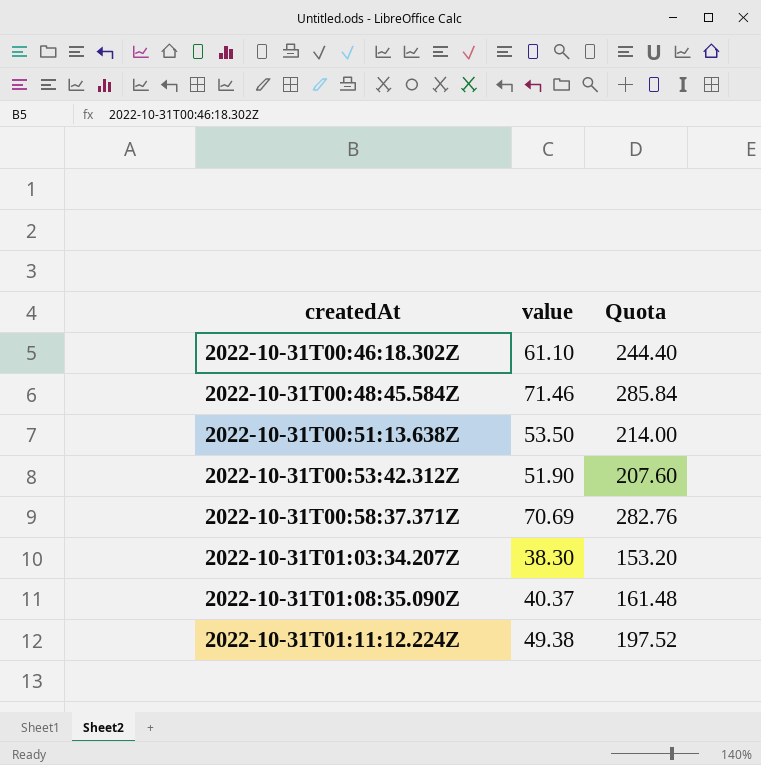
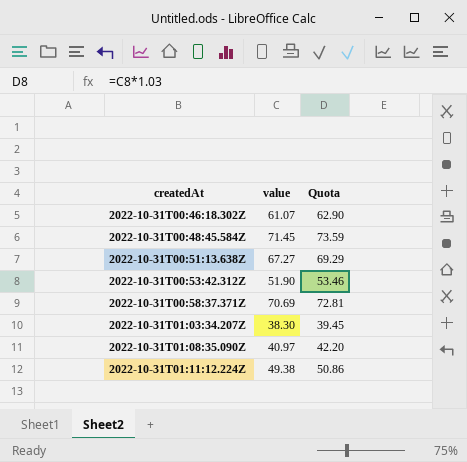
column Quota | formula: [value] * 4 -> [value] * 1.03
2022-10-31T00:46:18.302Z | value: 61.10 -> 61.07
2022-10-31T00:48:45.584Z | value: 71.46 -> 71.45
2022-10-31T00:51:13.638Z | value: 53.50 -> 67.27
2022-10-31T01:08:35.090Z | value: 40.37 -> 40.97

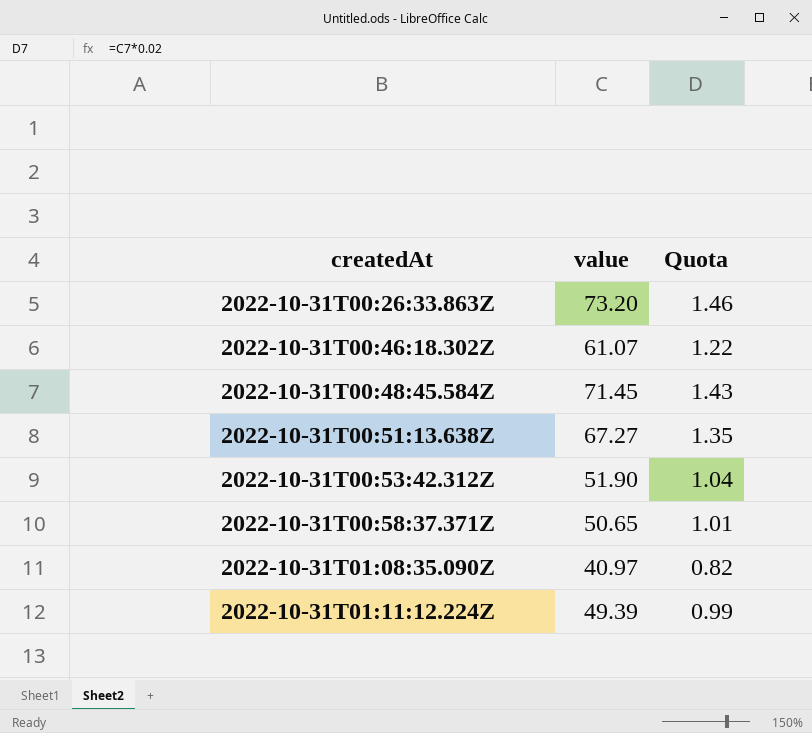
column Quota | formula: [value] * 1.03 -> [value] * 0.02
row 2022-10-31T01:03:34.207Z: 38.30 | 39.45 -> none
row 2022-10-31T00:26:33.863Z: none -> 73.20 | 1.46
2022-10-31T00:58:37.371Z | value: 70.69 -> 50.65
2022-10-31T01:11:12.224Z | value: 49.38 -> 49.39

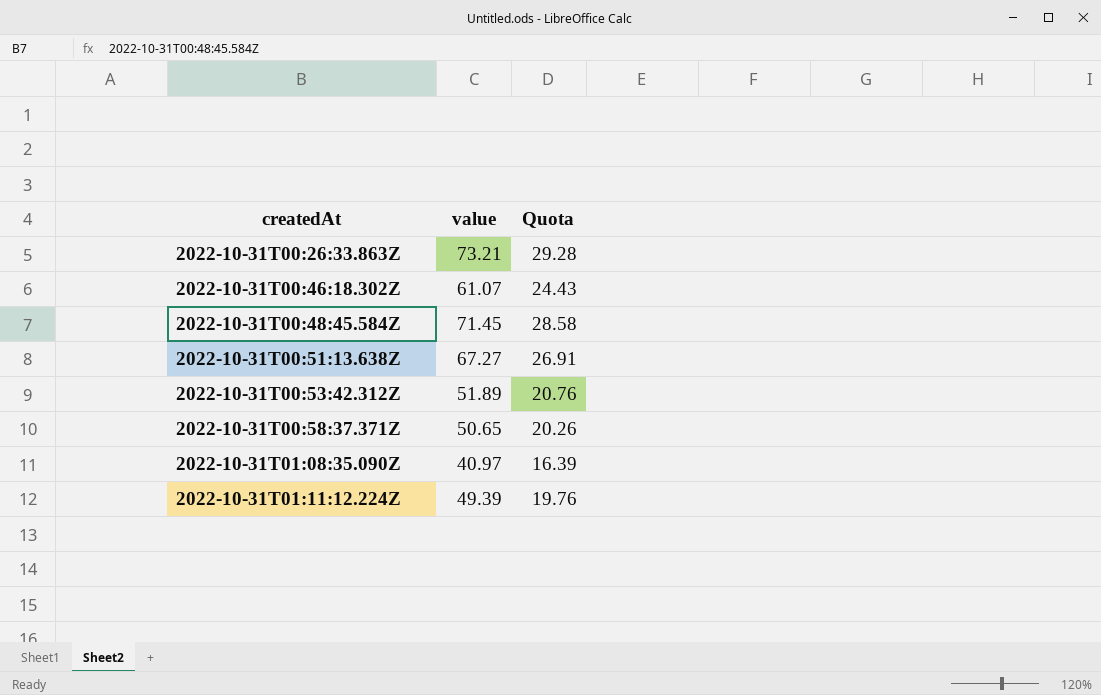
column Quota | formula: [value] * 0.02 -> [value] * 0.4
2022-10-31T00:26:33.863Z | value: 73.20 -> 73.21
2022-10-31T00:53:42.312Z | value: 51.90 -> 51.89

